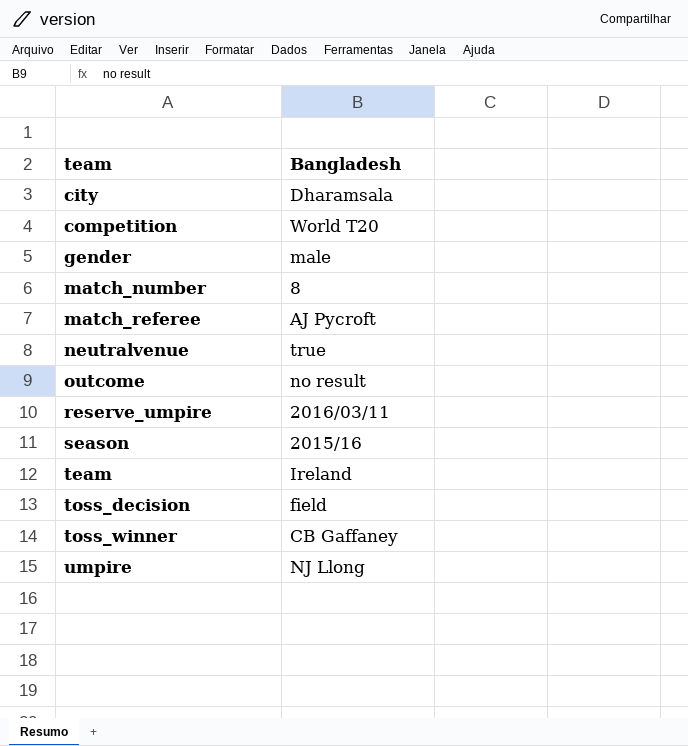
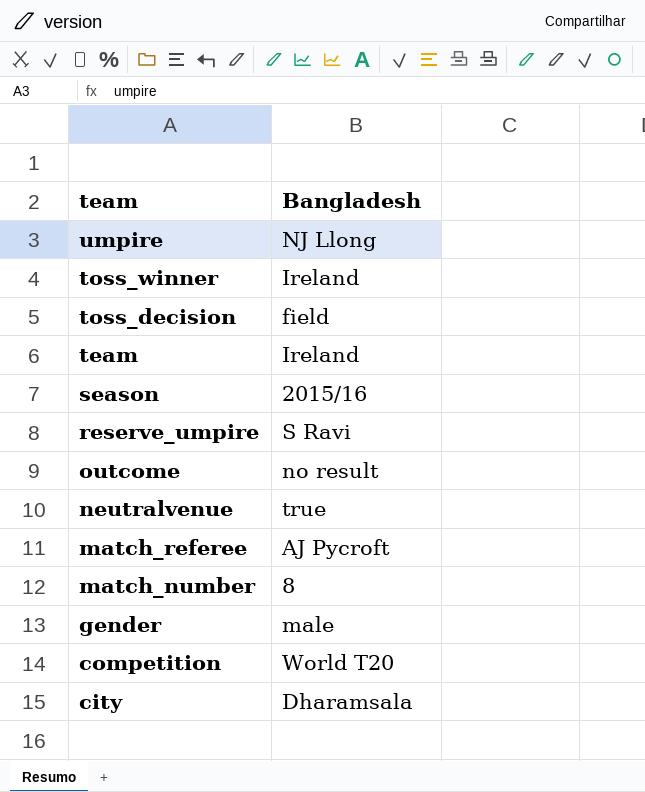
row order: team ascending -> team descending
toss_winner | Bangladesh: CB Gaffaney -> Ireland
reserve_umpire | Bangladesh: 2016/03/11 -> S Ravi

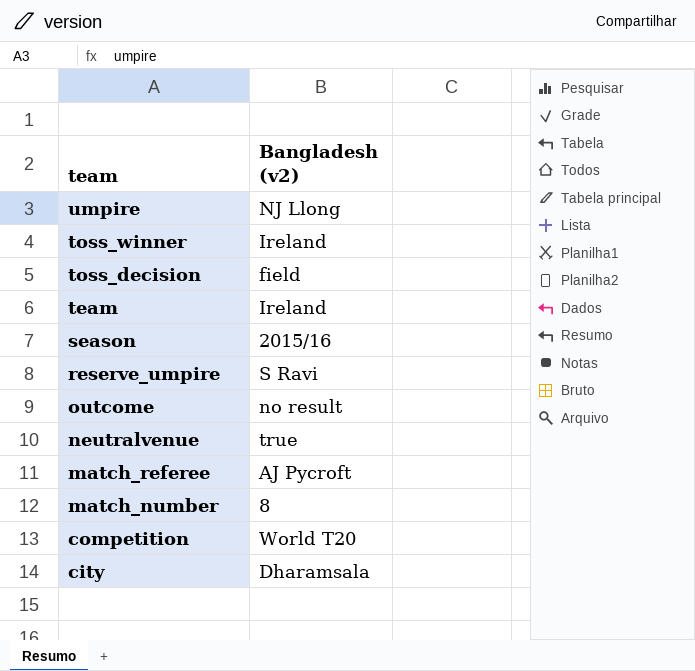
column name: Bangladesh -> Bangladesh (v2)
row gender: male -> none

